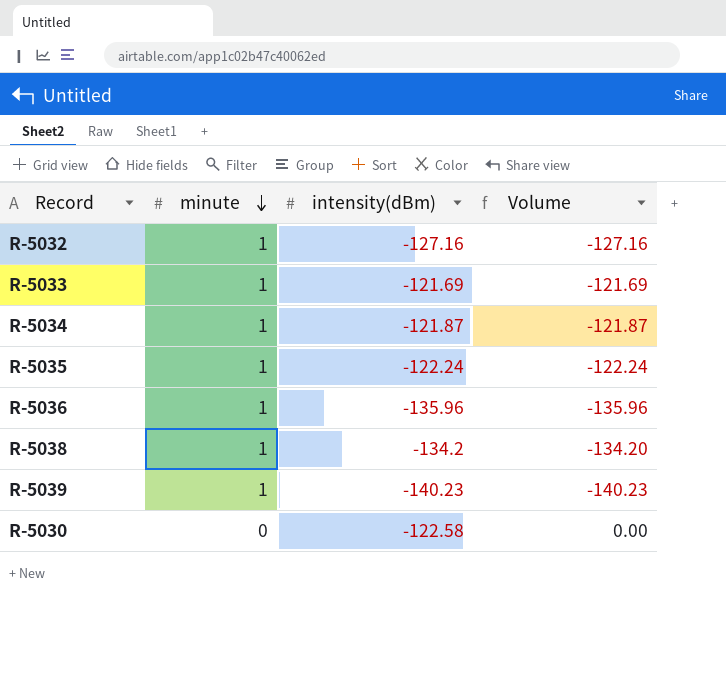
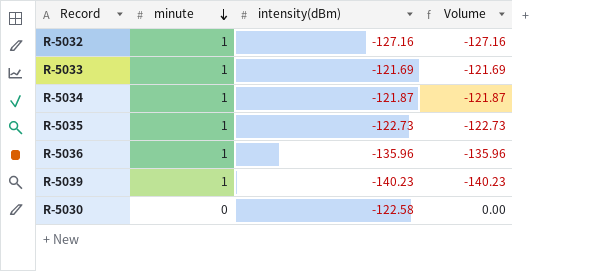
row R-5038: 1 | -134.2 | -134.20 -> none
R-5035 | intensity(dBm): -122.24 -> -122.73
R-5035 | Volume: -122.24 -> -122.73

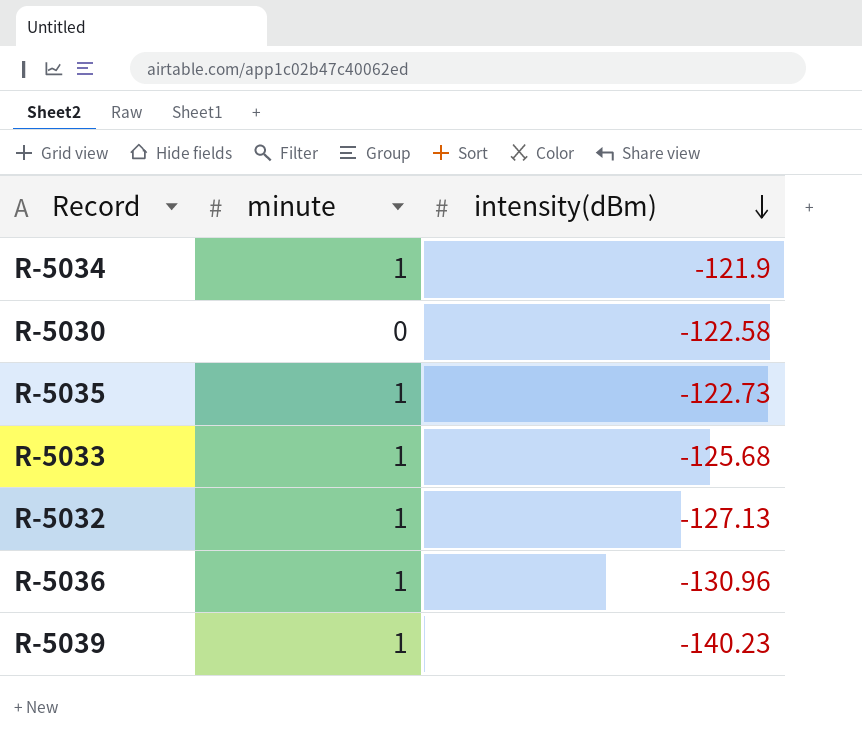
row order: minute descending -> intensity(dBm) descending
column Volume | formula: [minute] * [intensity(dBm)] -> none
R-5034 | intensity(dBm): -121.87 -> -121.9
R-5033 | intensity(dBm): -121.69 -> -125.68
R-5032 | intensity(dBm): -127.16 -> -127.13
R-5036 | intensity(dBm): -135.96 -> -130.96

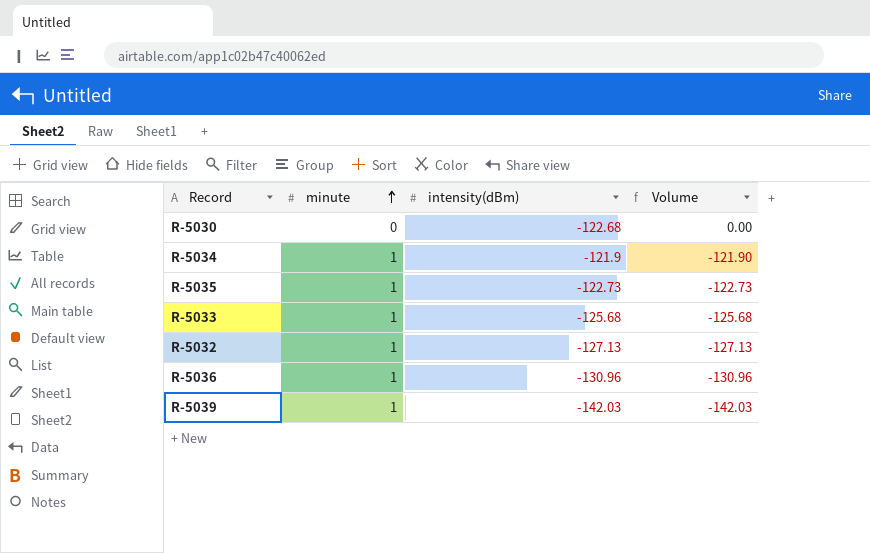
row order: intensity(dBm) descending -> minute ascending
column Volume | formula: none -> [minute] * [intensity(dBm)]
R-5030 | intensity(dBm): -122.58 -> -122.68
R-5039 | intensity(dBm): -140.23 -> -142.03

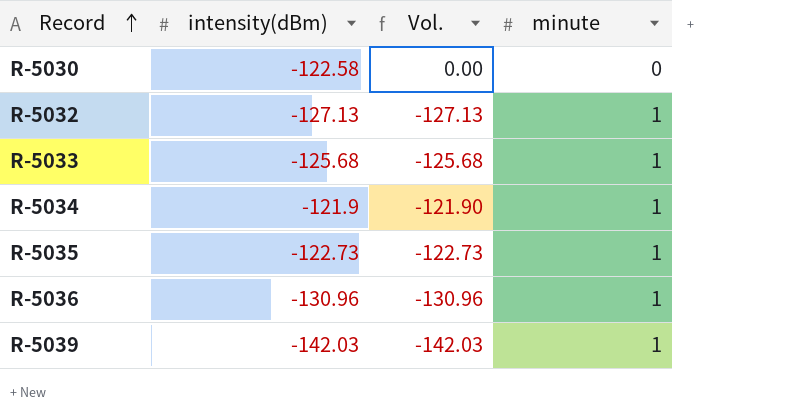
row order: minute ascending -> Record ascending
column name: Volume -> Vol.
column minute | position: 2 -> 4
R-5030 | intensity(dBm): -122.68 -> -122.58

